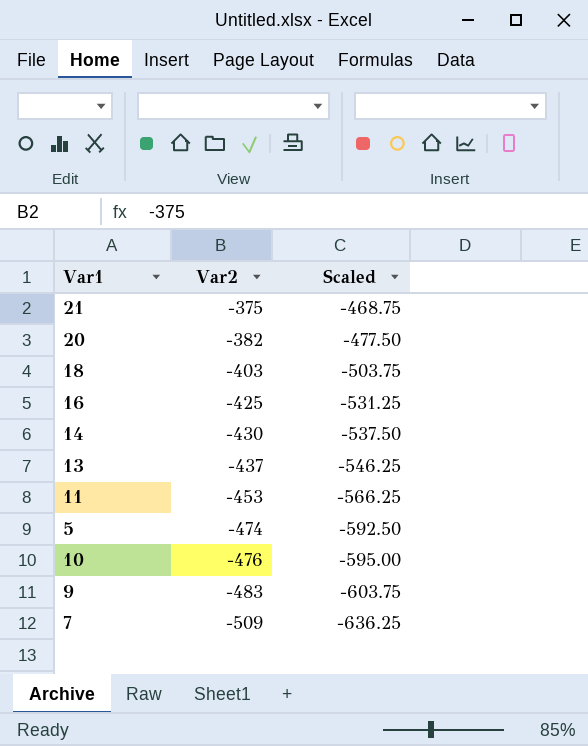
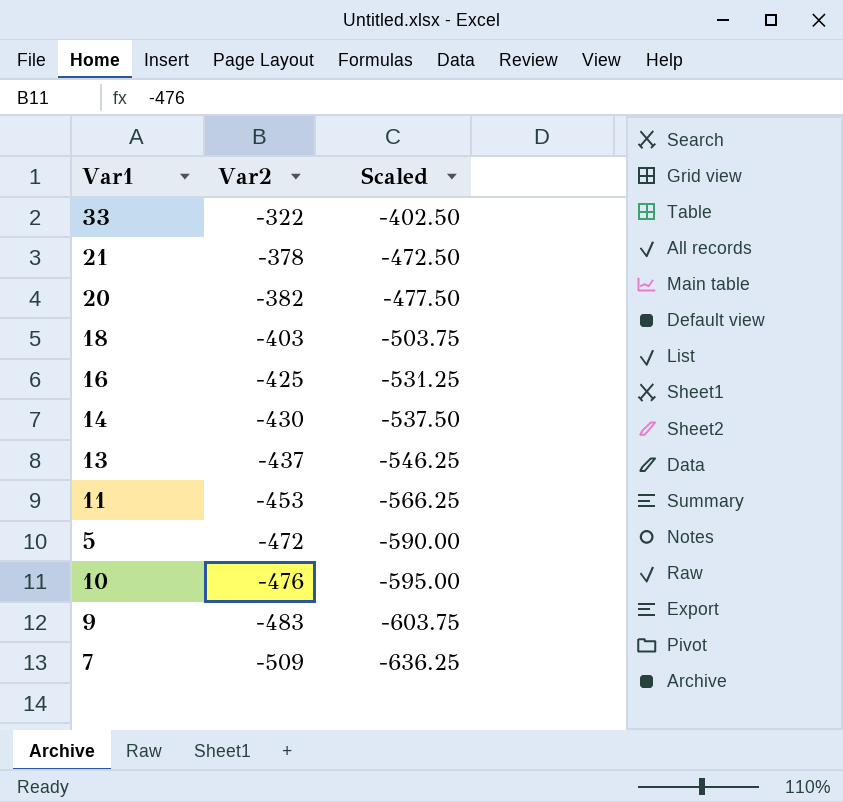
row 33: none -> -322 | -402.50
21 | Var2: -375 -> -378
21 | Scaled: -468.75 -> -472.50
5 | Var2: -474 -> -472
5 | Scaled: -592.50 -> -590.00

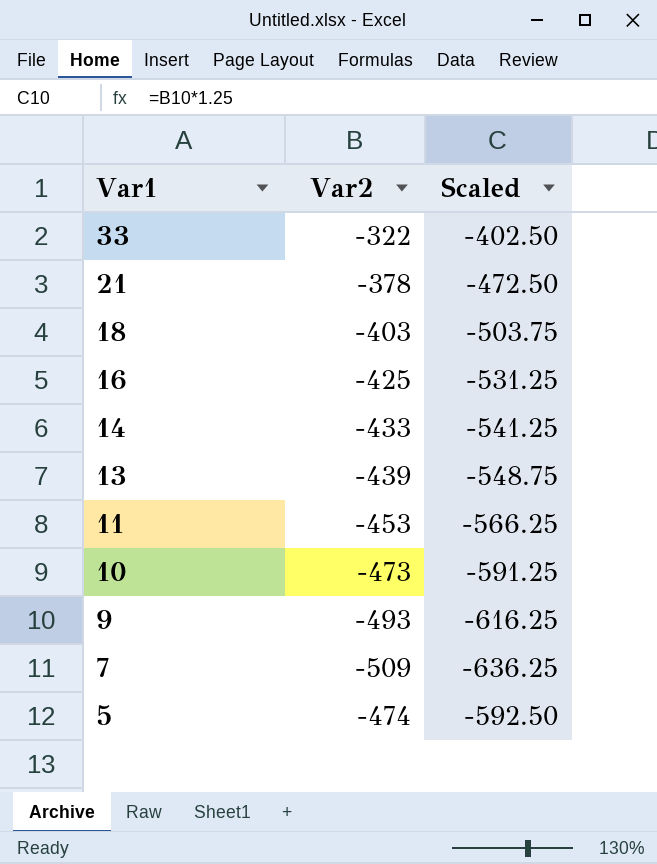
row order: Var2 descending -> Var1 descending
row 20: -382 | -477.50 -> none
14 | Var2: -430 -> -433
14 | Scaled: -537.50 -> -541.25
13 | Var2: -437 -> -439
13 | Scaled: -546.25 -> -548.75
10 | Var2: -476 -> -473
10 | Scaled: -595.00 -> -591.25
9 | Var2: -483 -> -493
9 | Scaled: -603.75 -> -616.25
5 | Var2: -472 -> -474
5 | Scaled: -590.00 -> -592.50

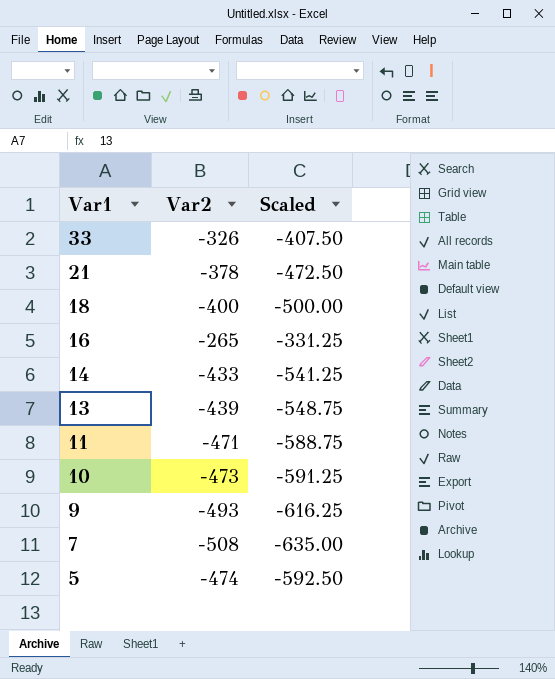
33 | Var2: -322 -> -326
33 | Scaled: -402.50 -> -407.50
18 | Var2: -403 -> -400
18 | Scaled: -503.75 -> -500.00
16 | Var2: -425 -> -265
16 | Scaled: -531.25 -> -331.25
11 | Var2: -453 -> -471
11 | Scaled: -566.25 -> -588.75
7 | Var2: -509 -> -508
7 | Scaled: -636.25 -> -635.00

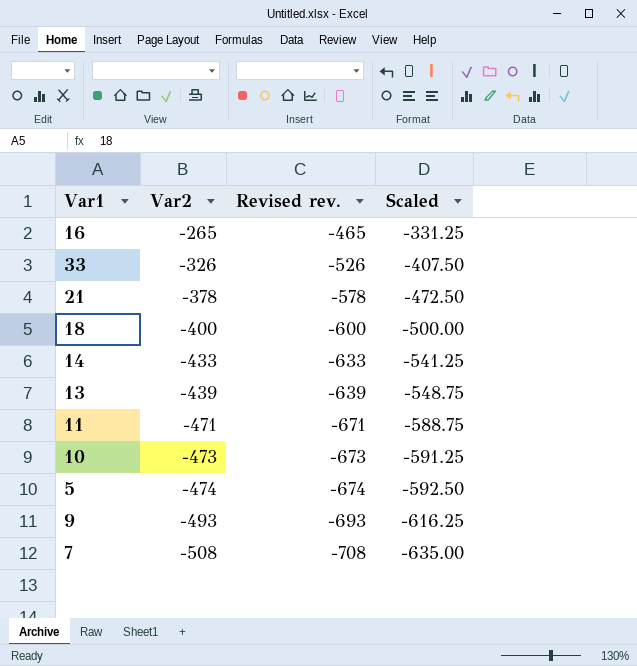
row order: Var1 descending -> Var2 descending
column Revised rev. | formula: none -> [Var2] - 200

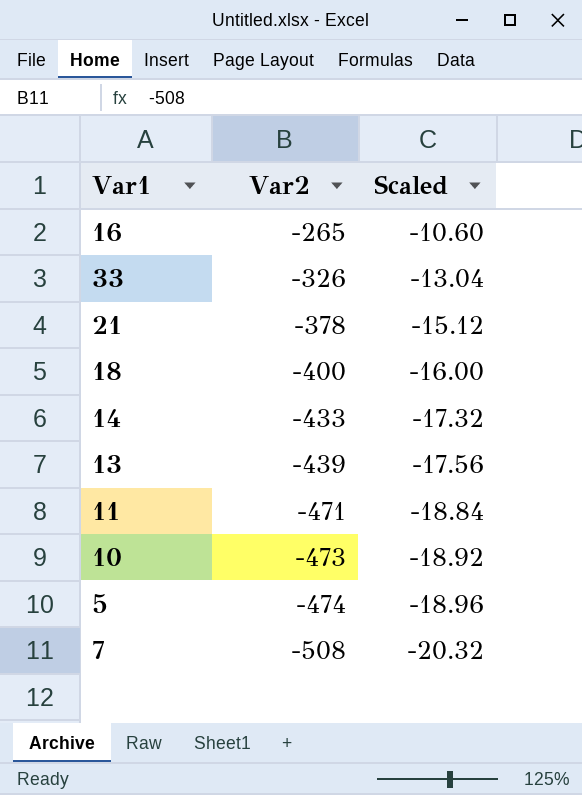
column Revised rev. | formula: [Var2] - 200 -> none
column Scaled | formula: [Var2] * 1.25 -> [Var2] * 0.04
row 9: -493 | -693 | -616.25 -> none

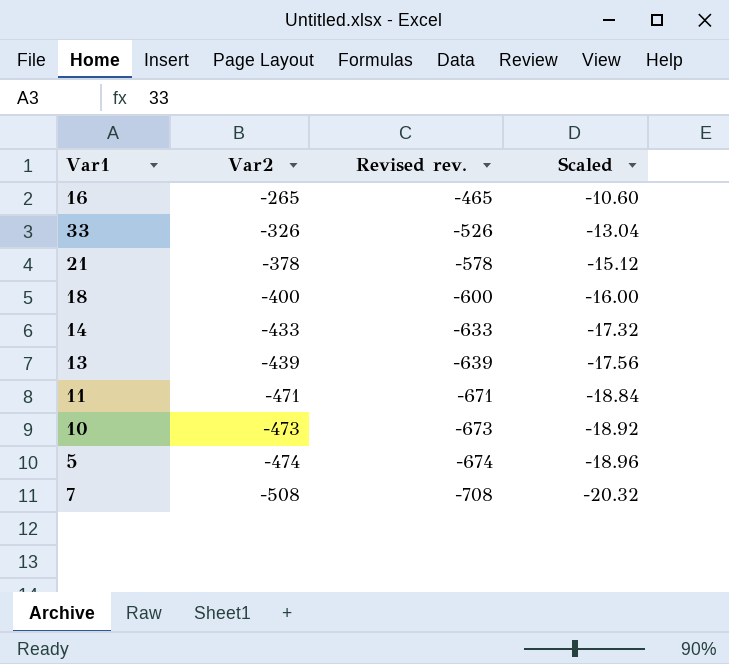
column Revised rev. | formula: none -> [Var2] - 200

